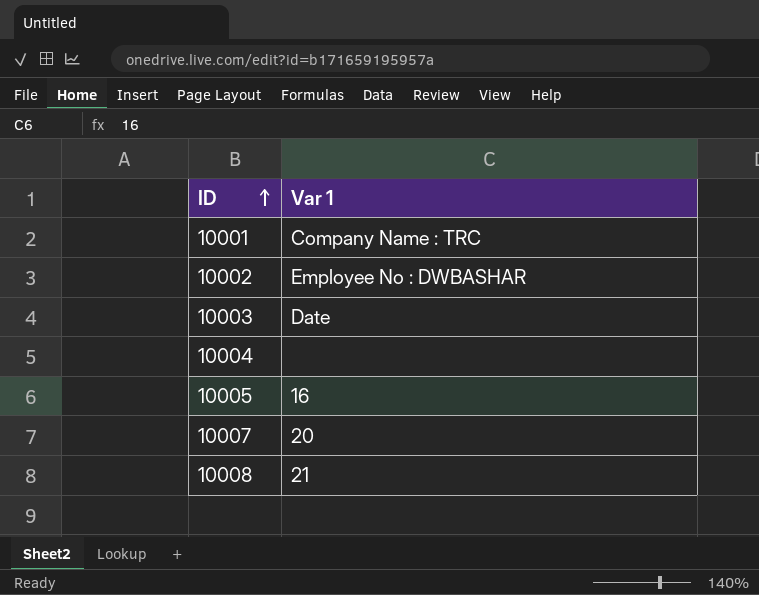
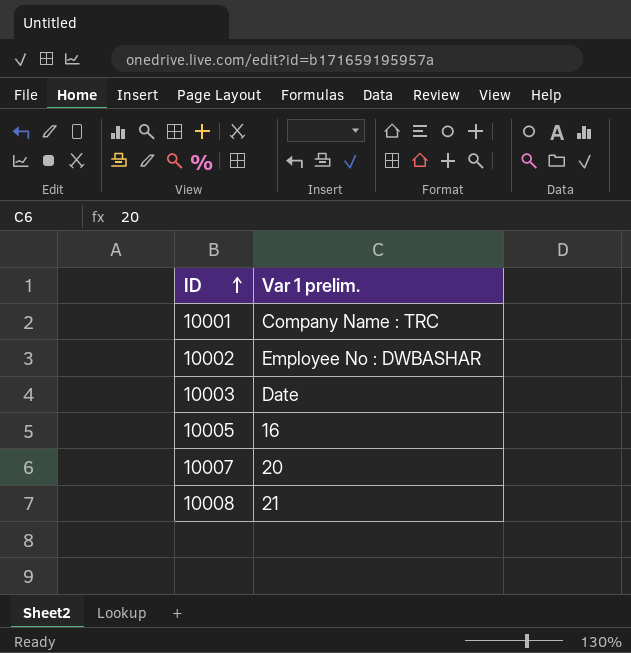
column name: Var 1 -> Var 1 prelim.
row 10004: none -> none

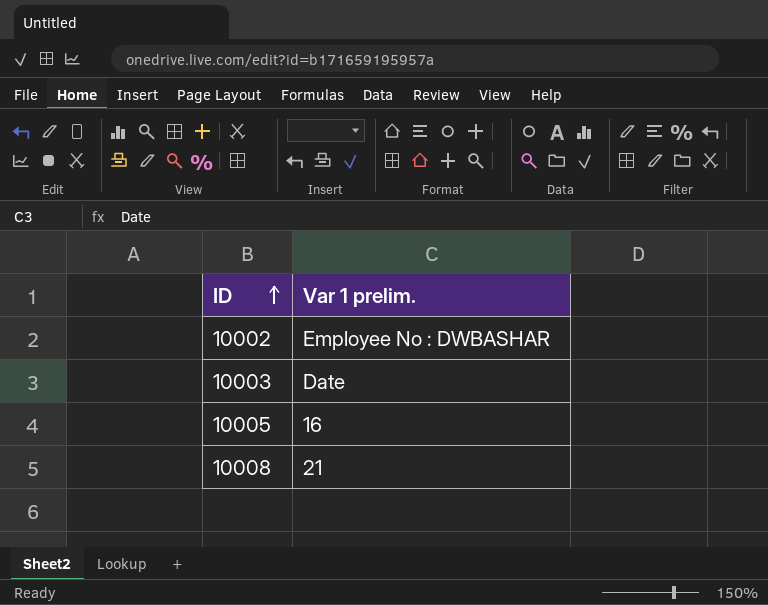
row 10001: Company Name : TRC -> none
row 10007: 20 -> none

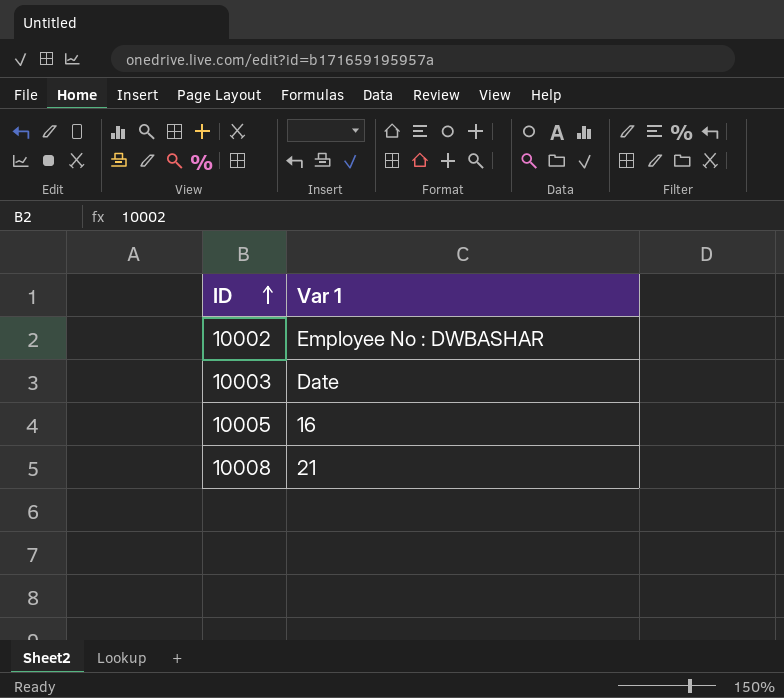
column name: Var 1 prelim. -> Var 1

